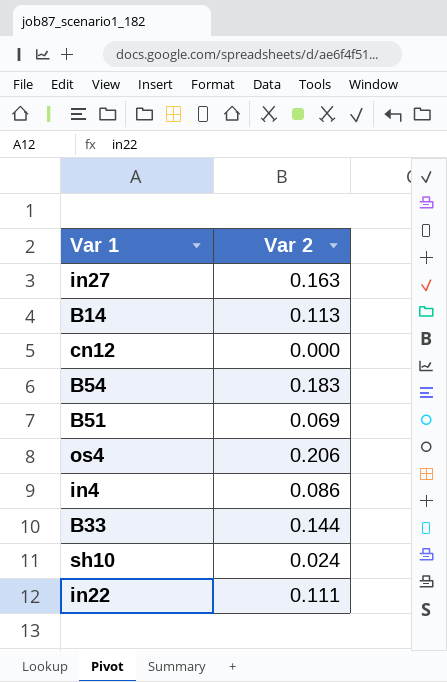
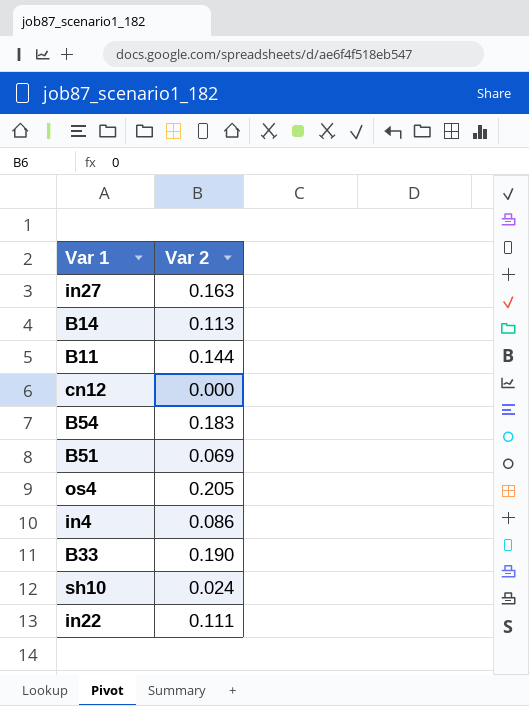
row B11: none -> 0.144
os4 | Var 2: 0.206 -> 0.205
B33 | Var 2: 0.144 -> 0.190

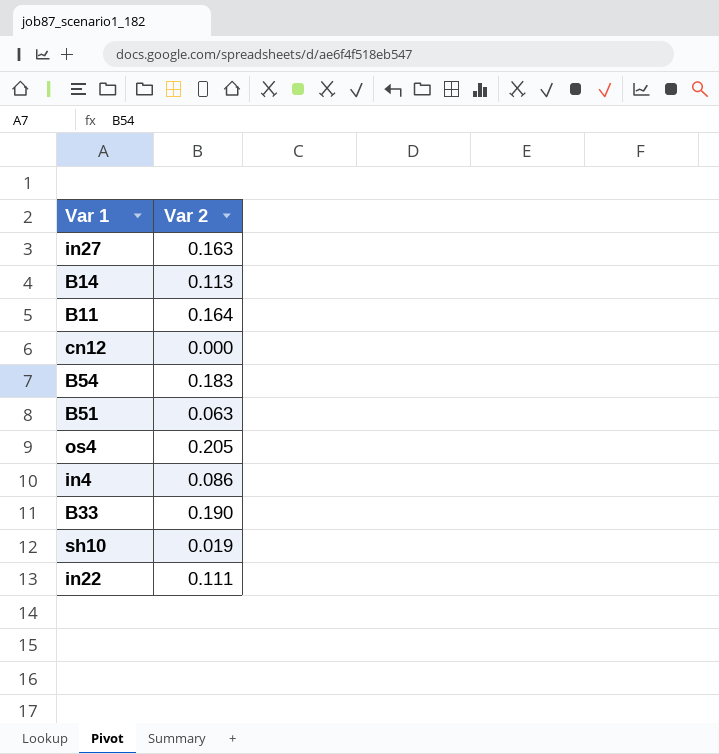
B11 | Var 2: 0.144 -> 0.164
B51 | Var 2: 0.069 -> 0.063
sh10 | Var 2: 0.024 -> 0.019

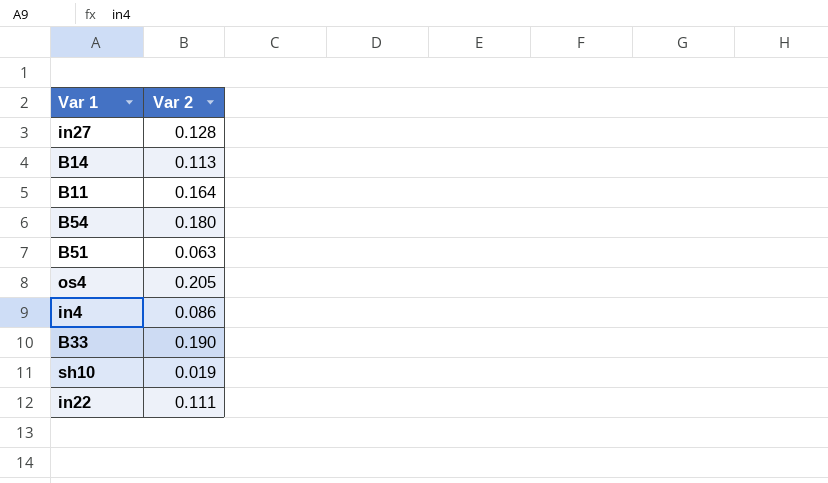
row cn12: 0.000 -> none
in27 | Var 2: 0.163 -> 0.128
B54 | Var 2: 0.183 -> 0.180

